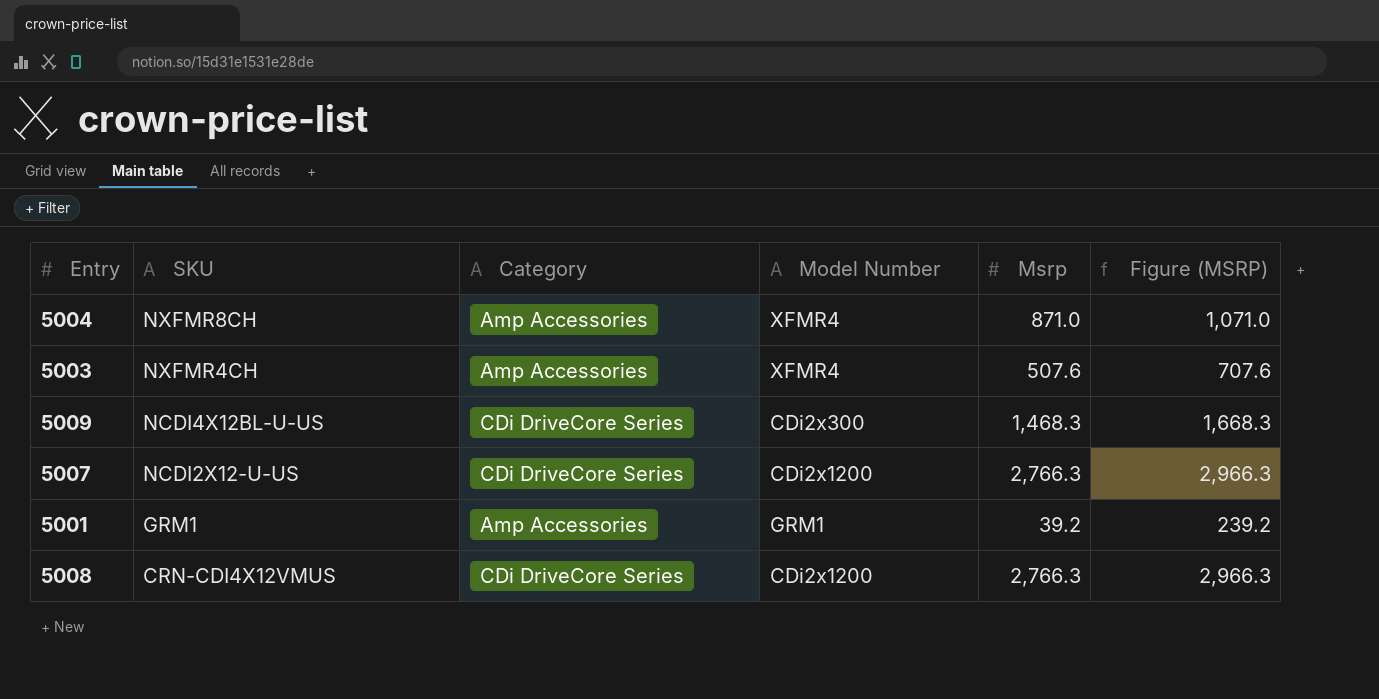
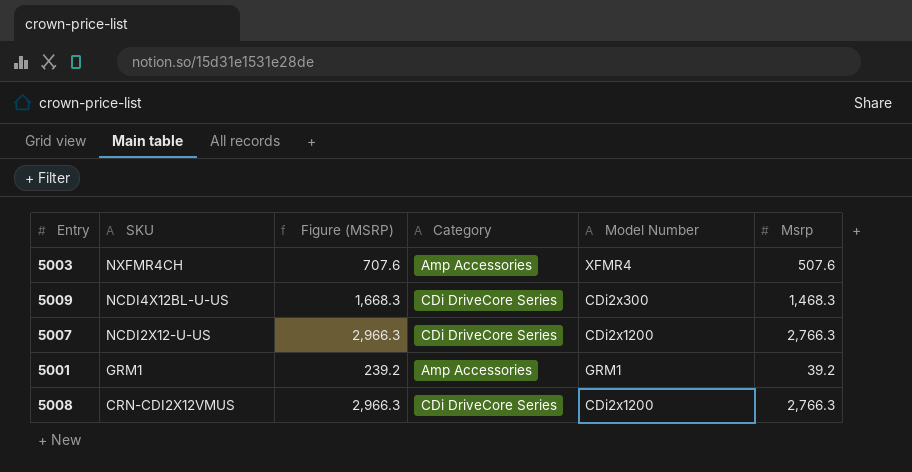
column Figure (MSRP) | position: 6 -> 3
row 5004: NXFMR8CH | Amp Accessories | XFMR4 | 871.0 | 1,071.0 -> none
5008 | SKU: CRN-CDI4X12VMUS -> CRN-CDI2X12VMUS

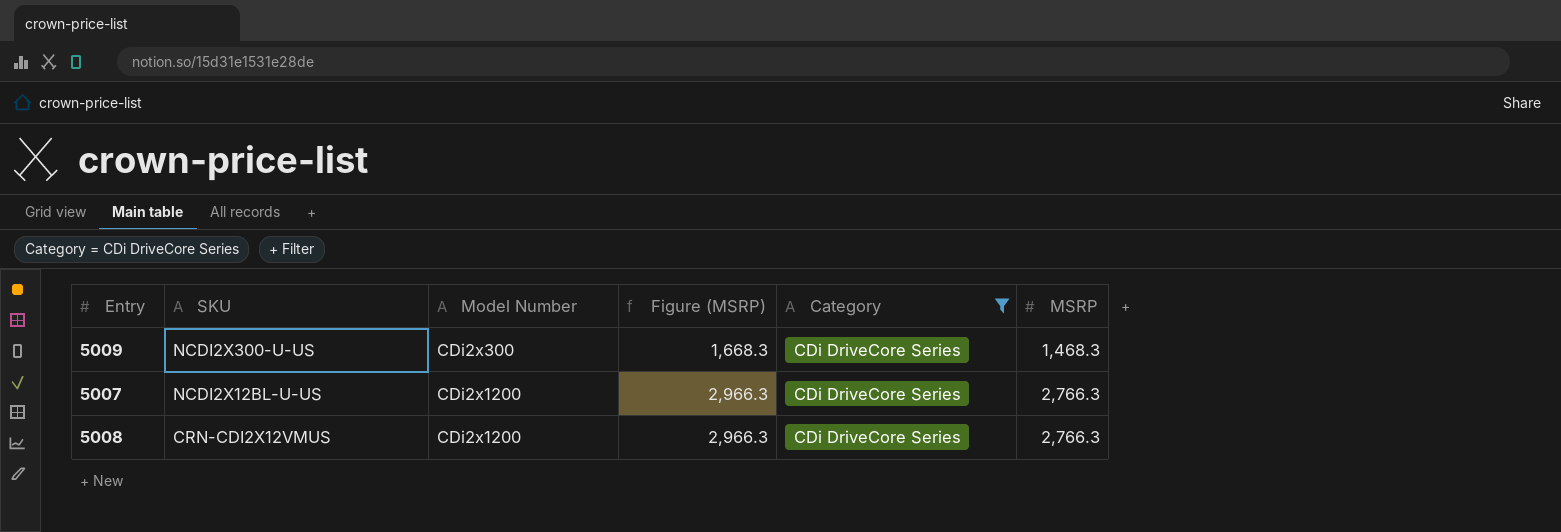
filter: none -> Category = CDi DriveCore Series
column Model Number | position: 5 -> 3
column name: Msrp -> MSRP
5009 | SKU: NCDI4X12BL-U-US -> NCDI2X300-U-US
5007 | SKU: NCDI2X12-U-US -> NCDI2X12BL-U-US

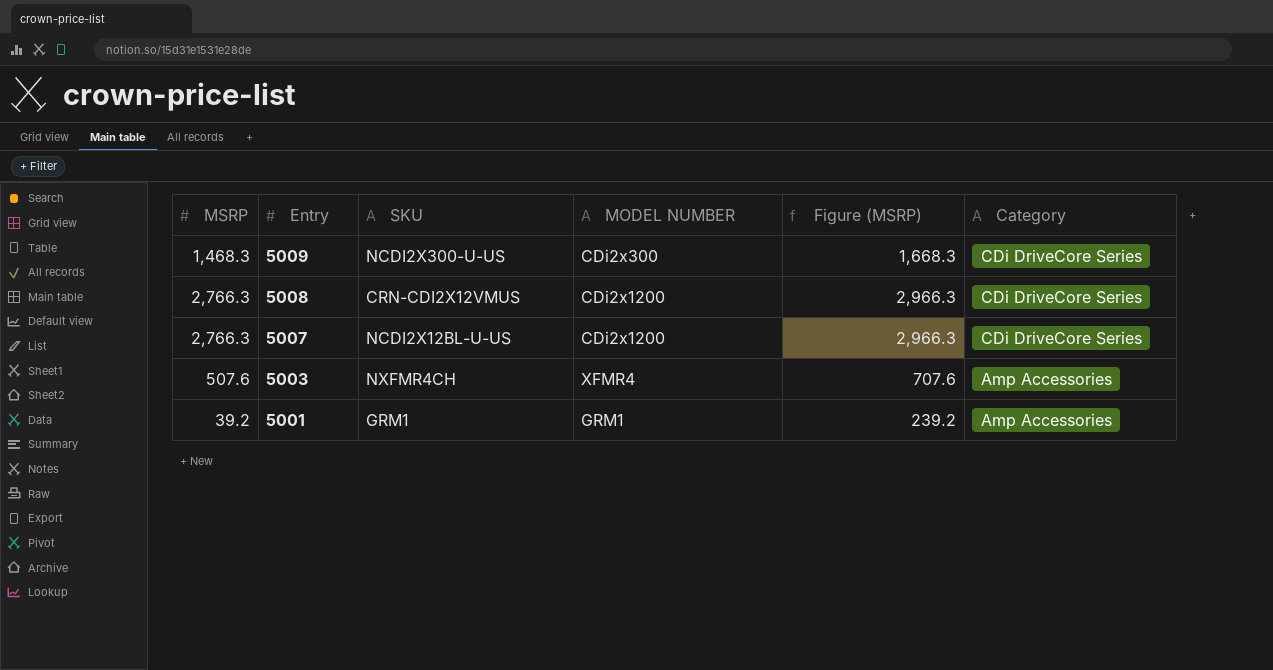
filter: Category = CDi DriveCore Series -> none
row order: SKU descending -> Entry descending
column MSRP | position: 6 -> 1
column name: Model Number -> MODEL NUMBER

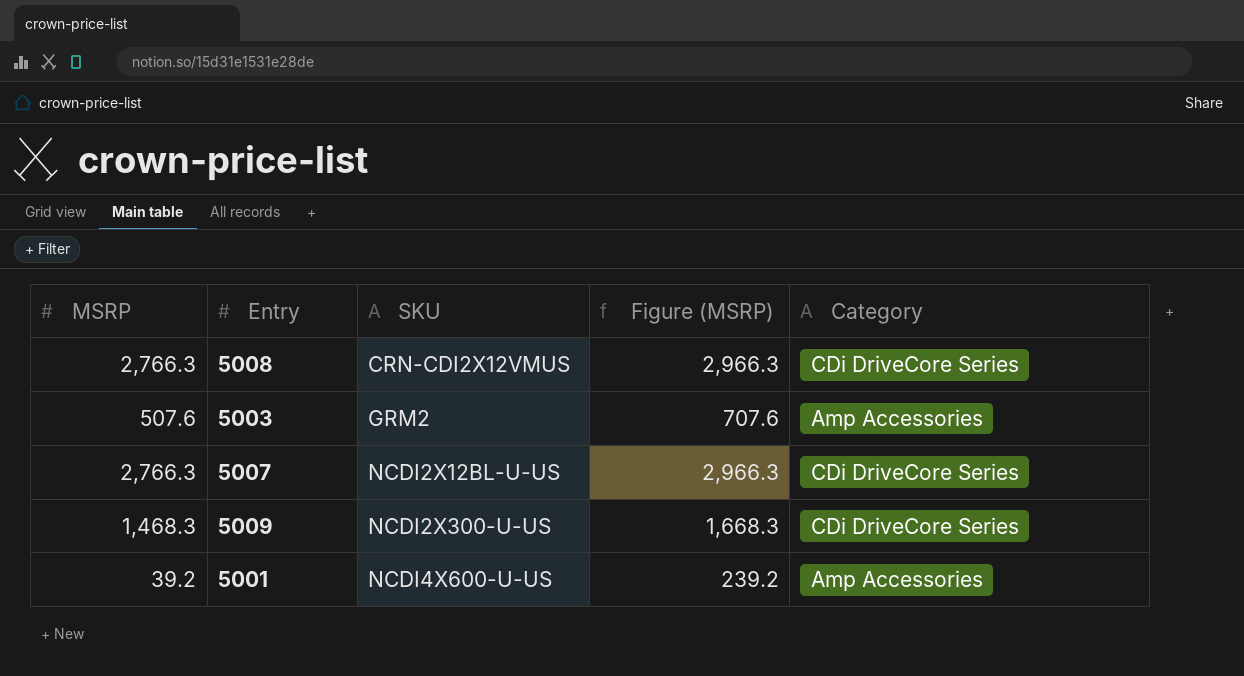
row order: Entry descending -> SKU ascending
column MODEL NUMBER | position: 4 -> none
5003 | SKU: NXFMR4CH -> GRM2
5001 | SKU: GRM1 -> NCDI4X600-U-US

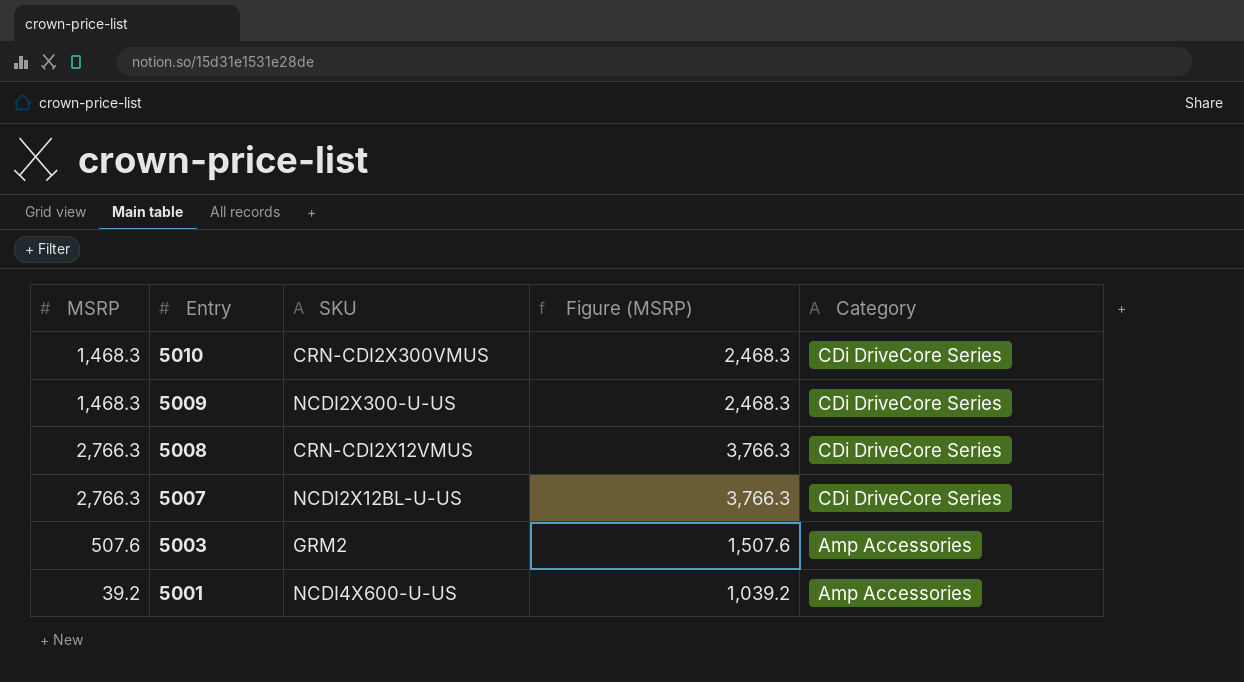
row order: SKU ascending -> Entry descending
column Figure (MSRP) | formula: [MSRP] + 200 -> [MSRP] + 1000
row 5010: none -> 1,468.3 | CRN-CDI2X300VMUS | 2,468.3 | CDi DriveCore Series

